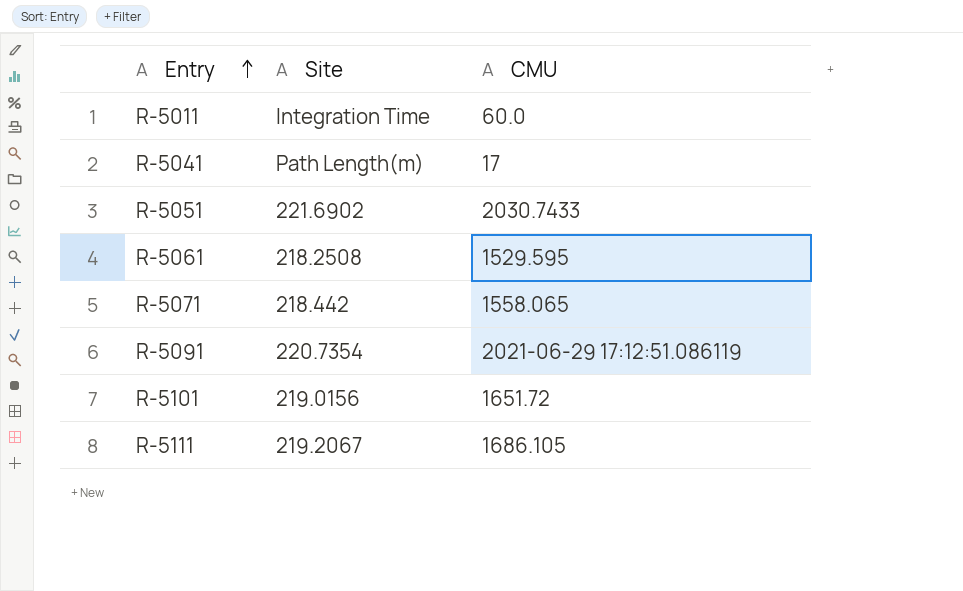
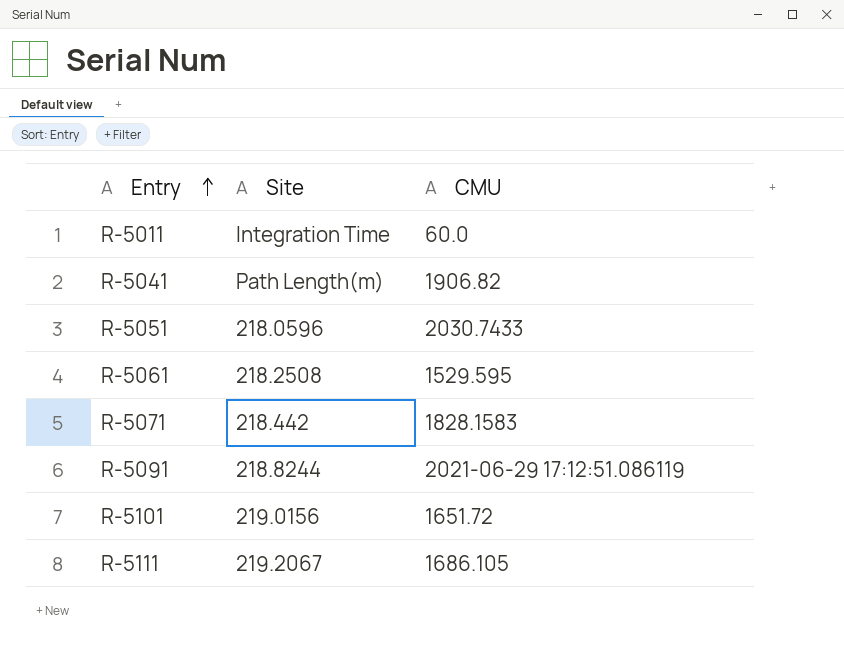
R-5041 | CMU: 17 -> 1906.82
R-5051 | Site: 221.6902 -> 218.0596
R-5071 | CMU: 1558.065 -> 1828.1583
R-5091 | Site: 220.7354 -> 218.8244

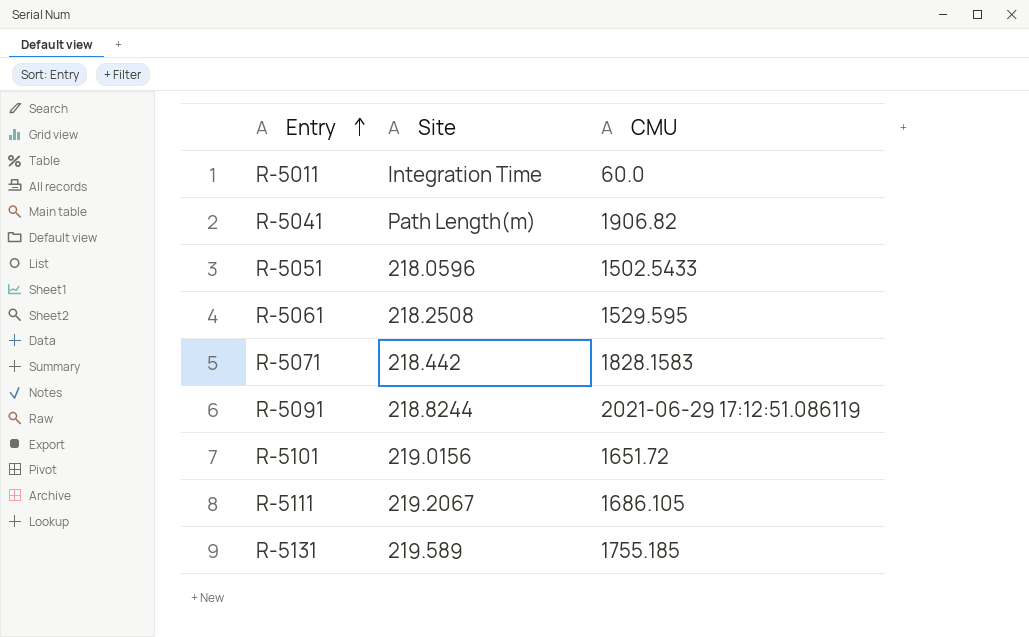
R-5051 | CMU: 2030.7433 -> 1502.5433
row R-5131: none -> 219.589 | 1755.185

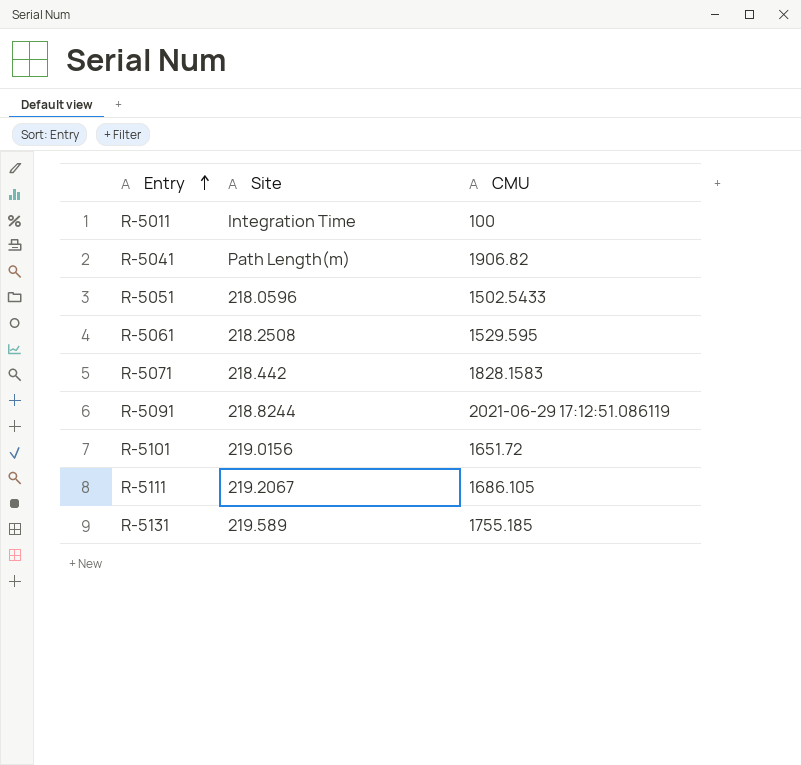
R-5011 | CMU: 60.0 -> 100

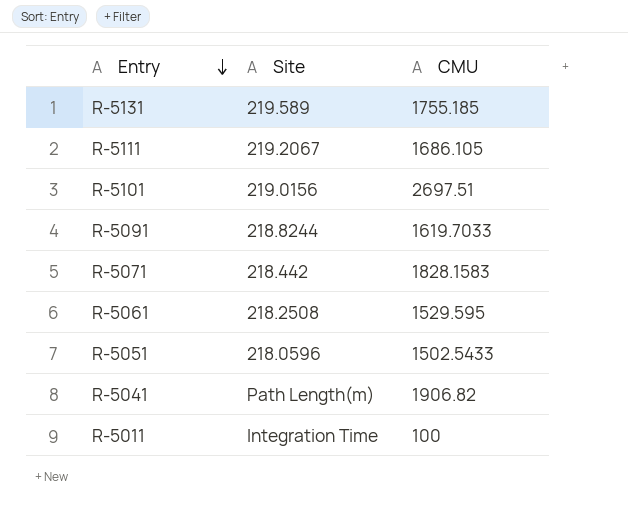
row order: Entry ascending -> Entry descending
R-5101 | CMU: 1651.72 -> 2697.51
R-5091 | CMU: 2021-06-29 17:12:51.086119 -> 1619.7033

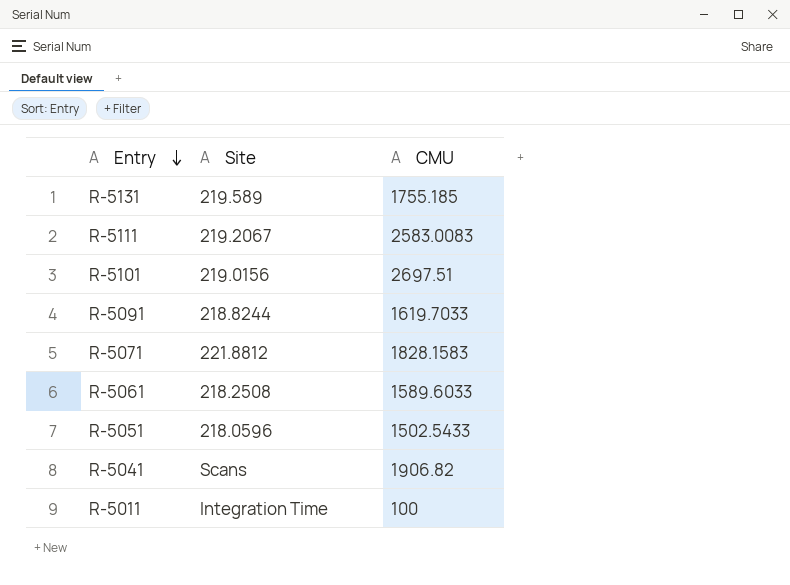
R-5111 | CMU: 1686.105 -> 2583.0083
R-5071 | Site: 218.442 -> 221.8812
R-5061 | CMU: 1529.595 -> 1589.6033
R-5041 | Site: Path Length(m) -> Scans

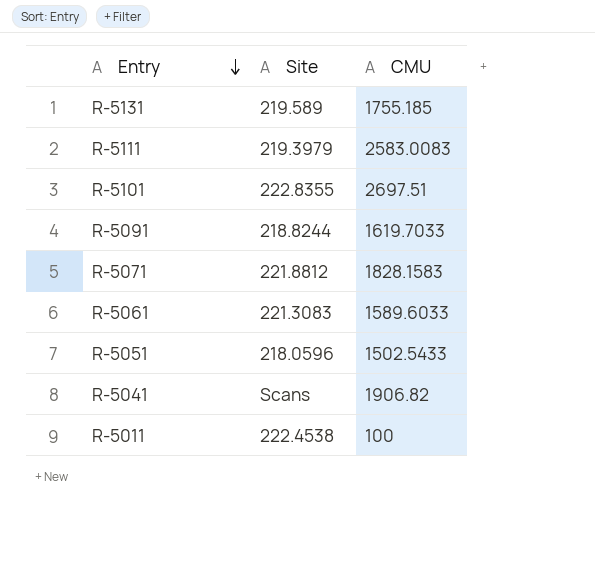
R-5111 | Site: 219.2067 -> 219.3979
R-5101 | Site: 219.0156 -> 222.8355
R-5061 | Site: 218.2508 -> 221.3083
R-5011 | Site: Integration Time -> 222.4538

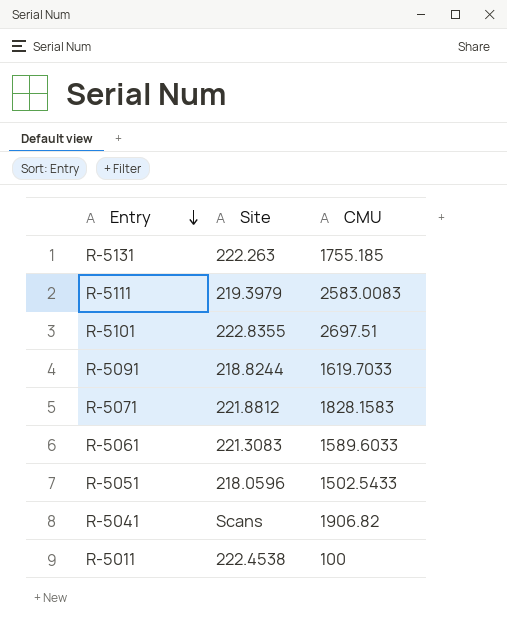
R-5131 | Site: 219.589 -> 222.263

